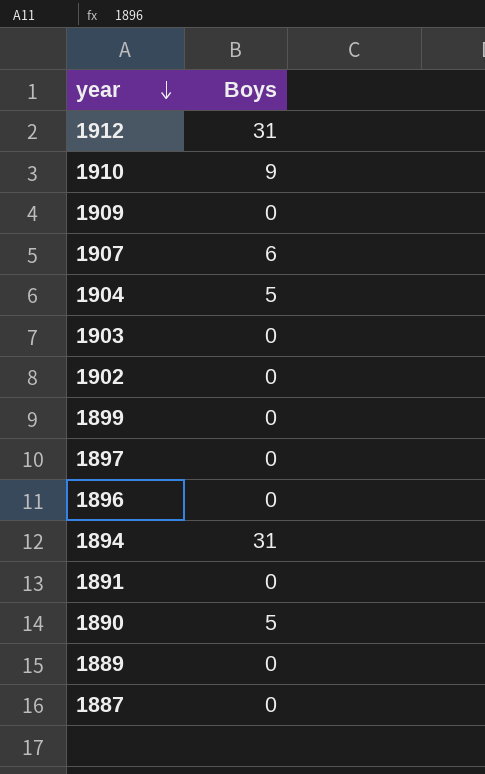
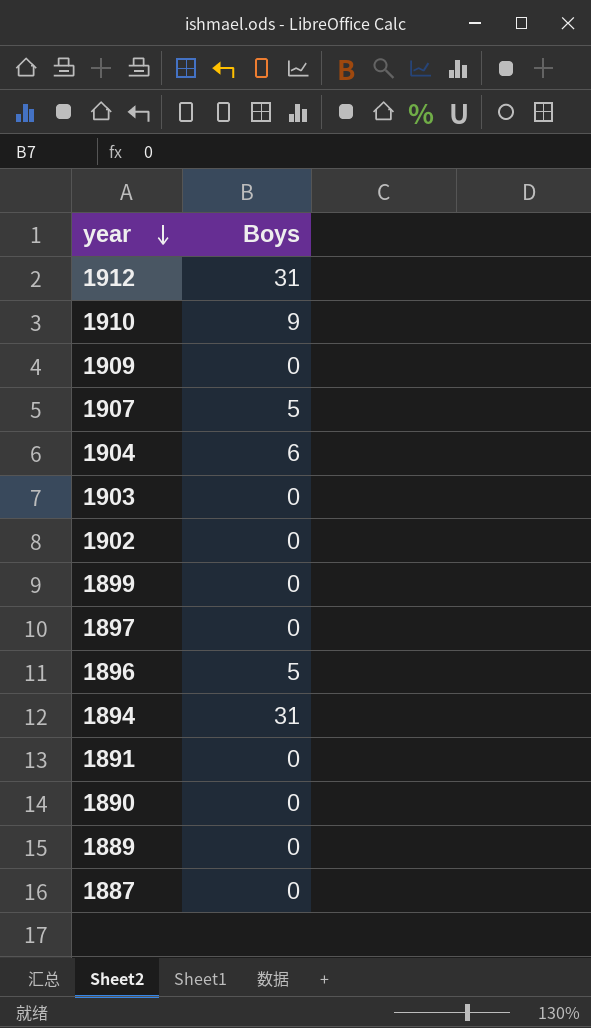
1907 | Boys: 6 -> 5
1904 | Boys: 5 -> 6
1896 | Boys: 0 -> 5
1890 | Boys: 5 -> 0

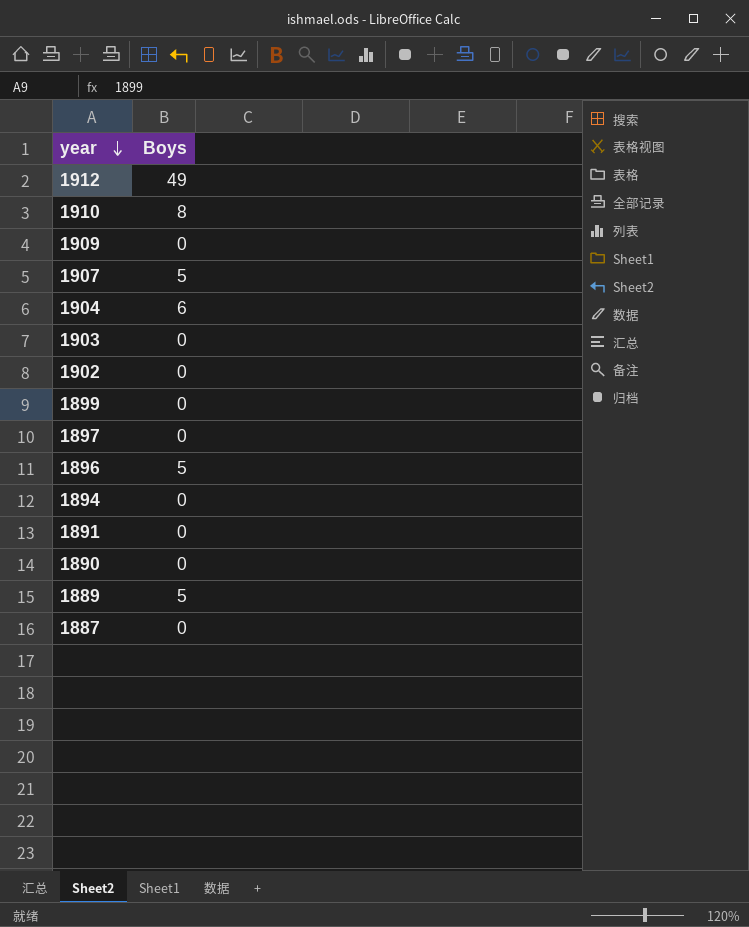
1912 | Boys: 31 -> 49
1910 | Boys: 9 -> 8
1894 | Boys: 31 -> 0
1889 | Boys: 0 -> 5

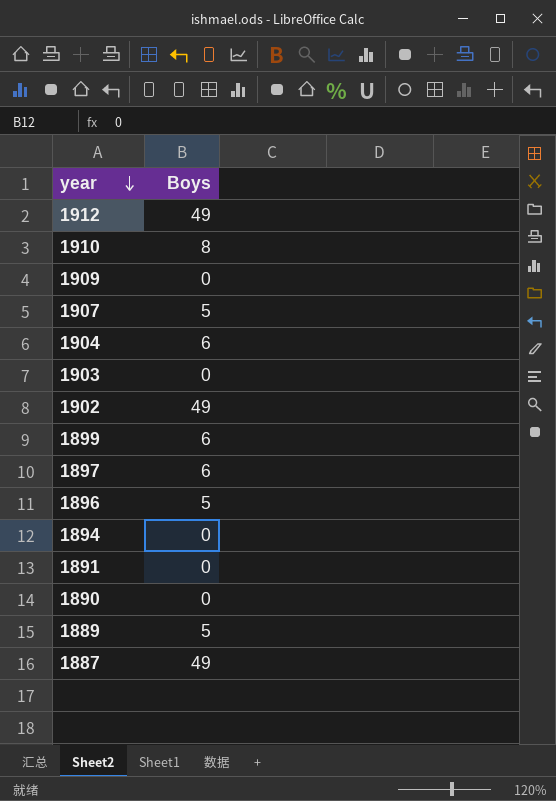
1902 | Boys: 0 -> 49
1899 | Boys: 0 -> 6
1897 | Boys: 0 -> 6
1887 | Boys: 0 -> 49

